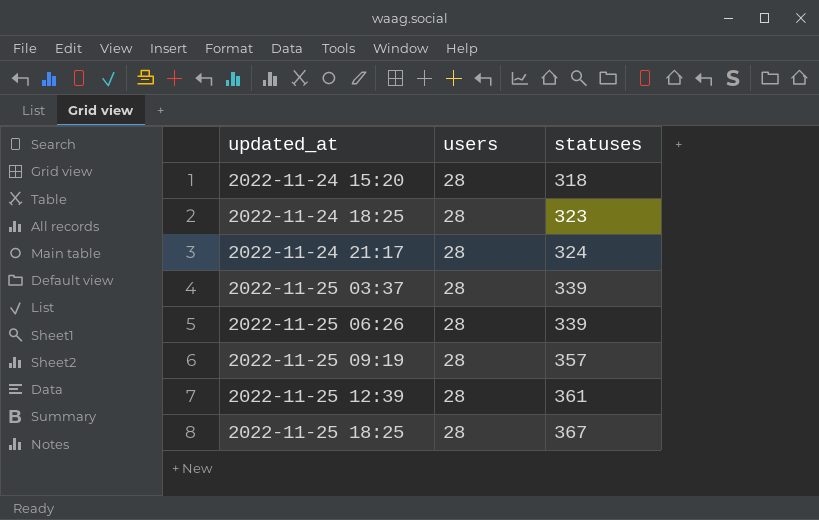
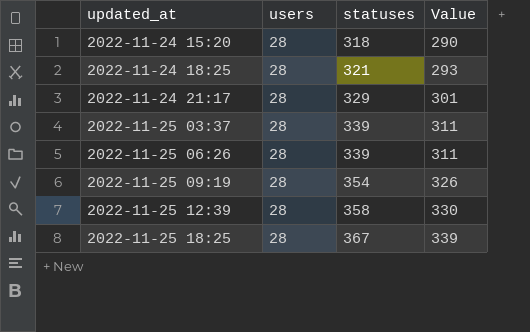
column Value | formula: none -> [statuses] - [users]
2022-11-24 18:25 | statuses: 323 -> 321
2022-11-24 21:17 | statuses: 324 -> 329
2022-11-25 09:19 | statuses: 357 -> 354
2022-11-25 12:39 | statuses: 361 -> 358

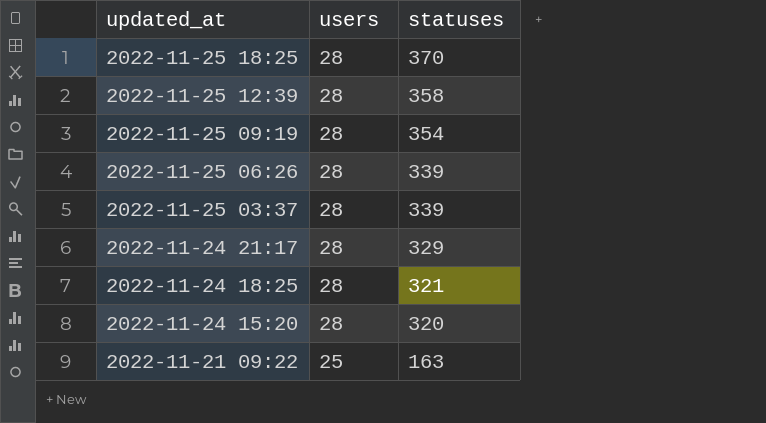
row order: updated_at ascending -> updated_at descending
column Value | formula: [statuses] - [users] -> none
2022-11-25 18:25 | statuses: 367 -> 370
2022-11-24 15:20 | statuses: 318 -> 320
row 2022-11-21 09:22: none -> 25 | 163

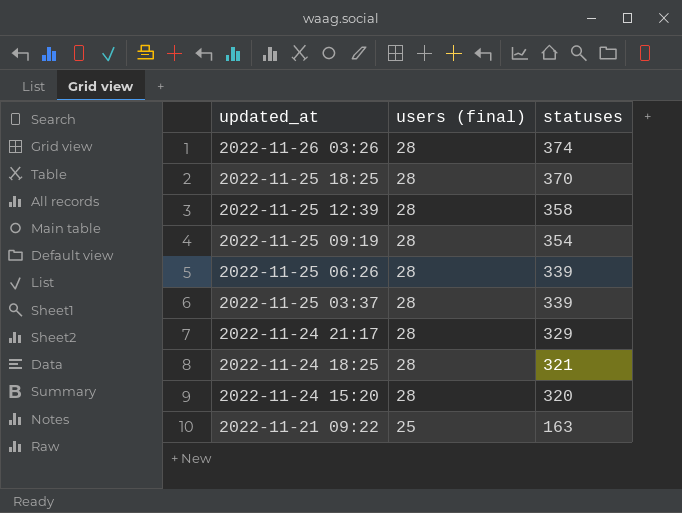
column name: users -> users (final)
row 2022-11-26 03:26: none -> 28 | 374

